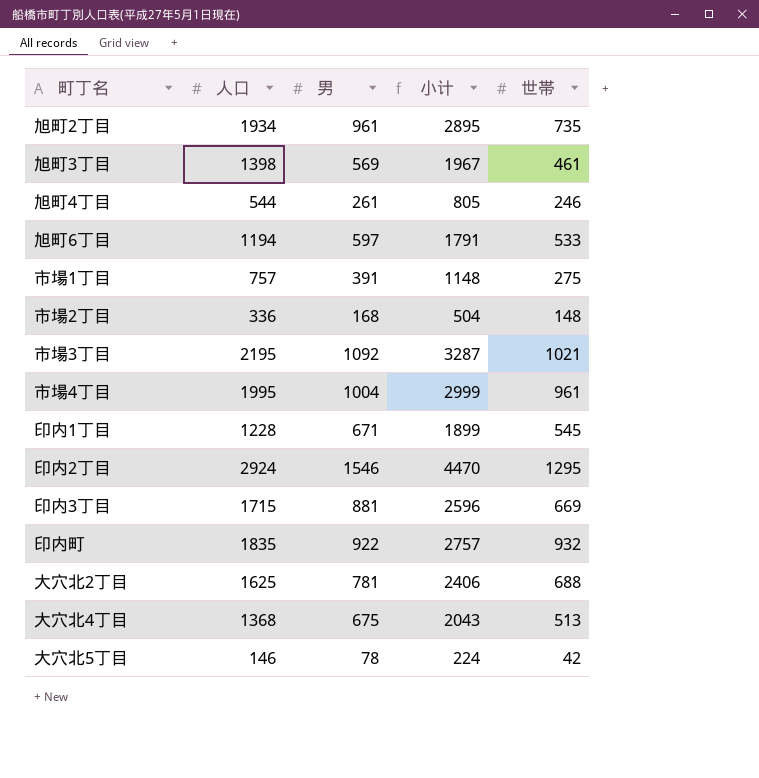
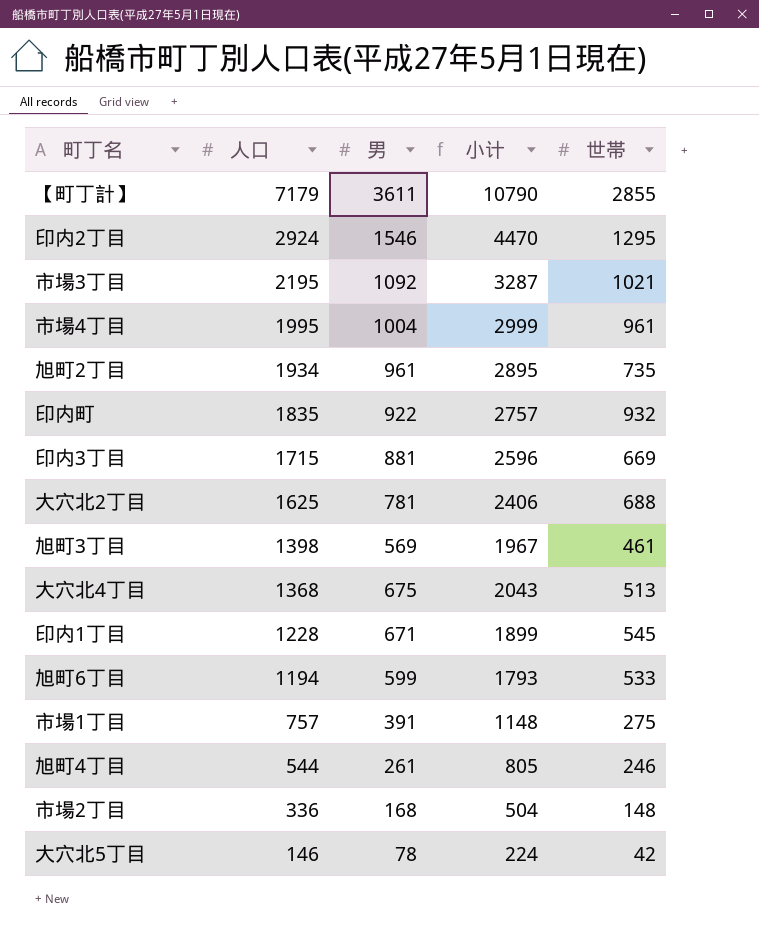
row order: none -> 人口 descending
row 【町丁計】: none -> 7179 | 3611 | 10790 | 2855
旭町6丁目 | 男: 597 -> 599
旭町6丁目 | 小计: 1791 -> 1793

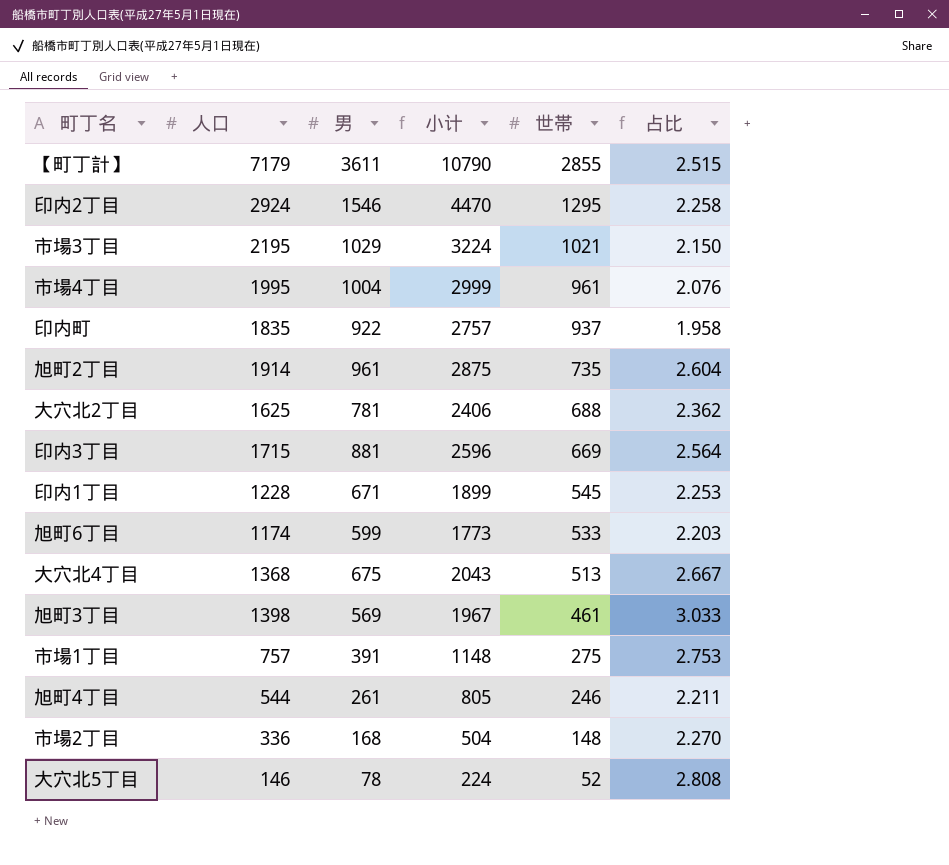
row order: 人口 descending -> 世帯 descending
column 占比 | formula: none -> [人口] / [世帯]
市場3丁目 | 男: 1092 -> 1029
市場3丁目 | 小计: 3287 -> 3224
印内町 | 世帯: 932 -> 937
旭町2丁目 | 人口: 1934 -> 1914
旭町2丁目 | 小计: 2895 -> 2875
旭町6丁目 | 人口: 1194 -> 1174
旭町6丁目 | 小计: 1793 -> 1773
大穴北5丁目 | 世帯: 42 -> 52

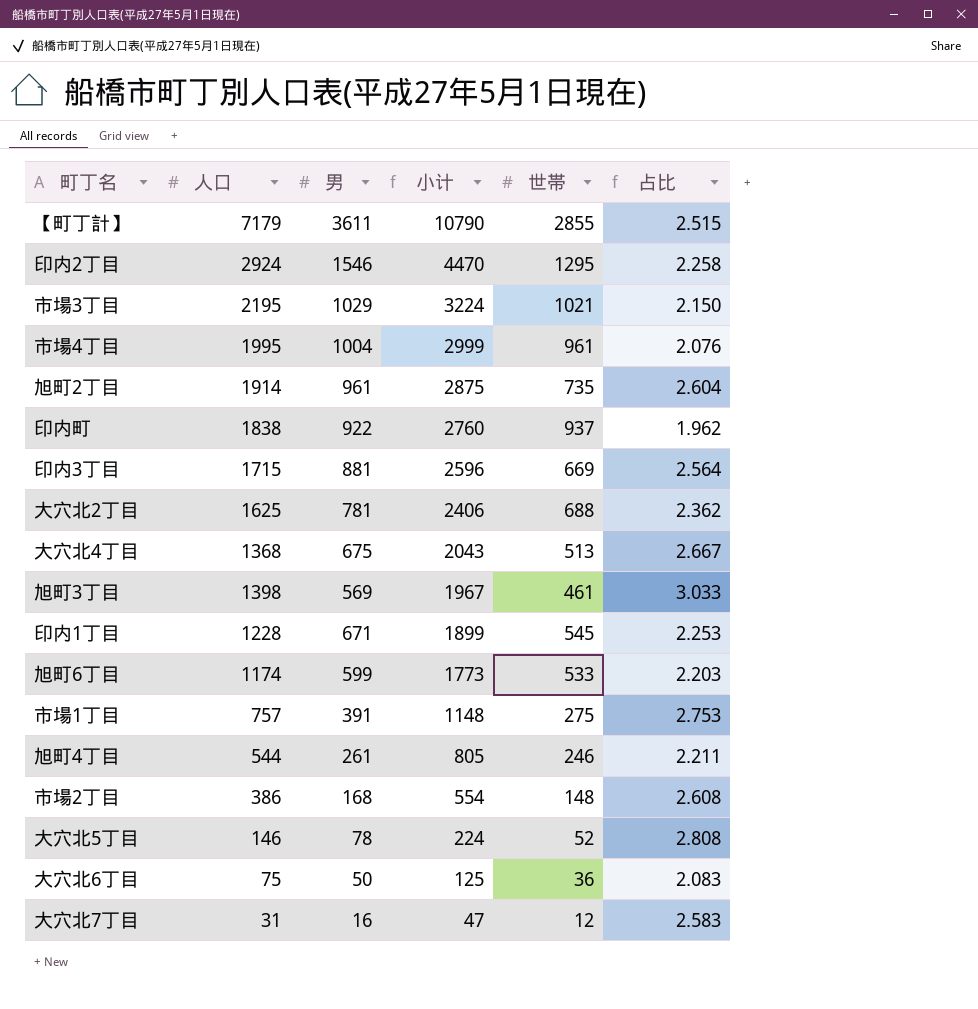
row order: 世帯 descending -> 小计 descending
印内町 | 人口: 1835 -> 1838
印内町 | 小计: 2757 -> 2760
印内町 | 占比: 1.958 -> 1.962
市場2丁目 | 人口: 336 -> 386
市場2丁目 | 小计: 504 -> 554
市場2丁目 | 占比: 2.270 -> 2.608
row 大穴北6丁目: none -> 75 | 50 | 125 | 36 | 2.083
row 大穴北7丁目: none -> 31 | 16 | 47 | 12 | 2.583

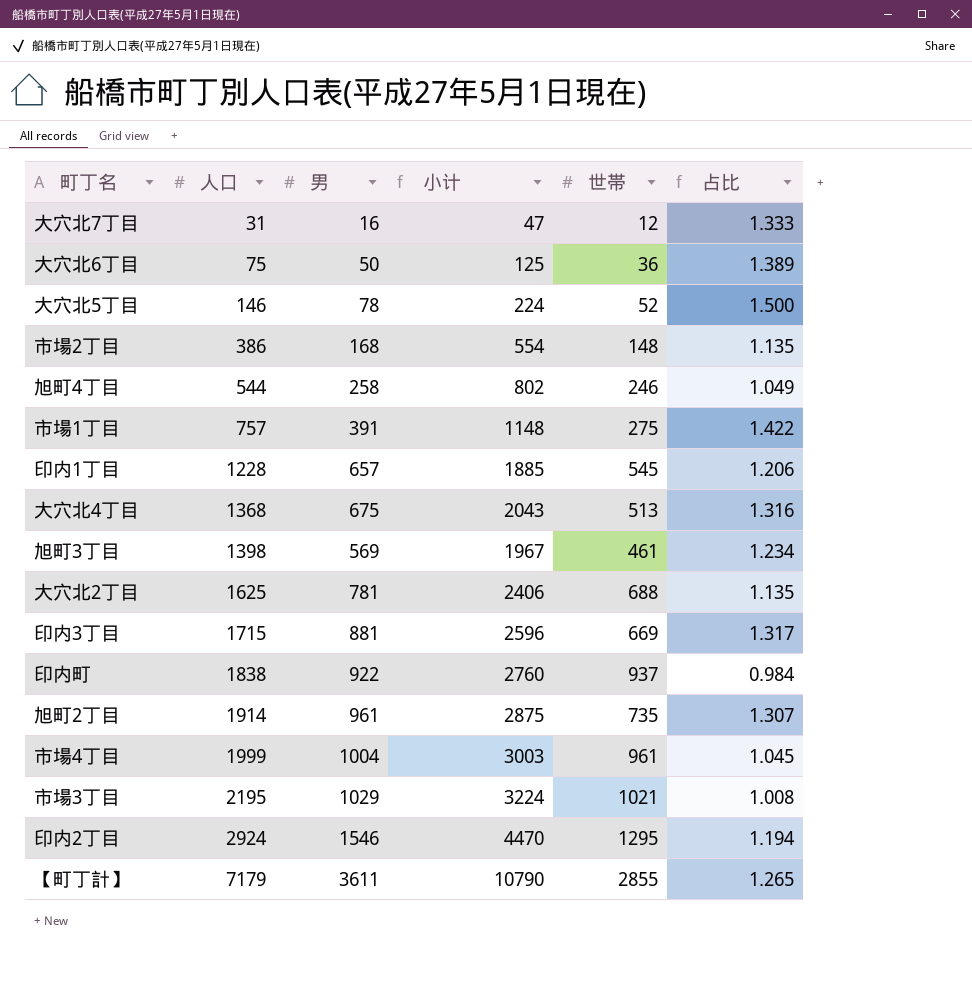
row order: 小计 descending -> 人口 ascending
column 占比 | formula: [人口] / [世帯] -> [男] / [世帯]
row 旭町6丁目: 1174 | 599 | 1773 | 533 | 2.203 -> none
旭町4丁目 | 男: 261 -> 258
旭町4丁目 | 小计: 805 -> 802
印内1丁目 | 男: 671 -> 657
印内1丁目 | 小计: 1899 -> 1885
市場4丁目 | 人口: 1995 -> 1999
市場4丁目 | 小计: 2999 -> 3003

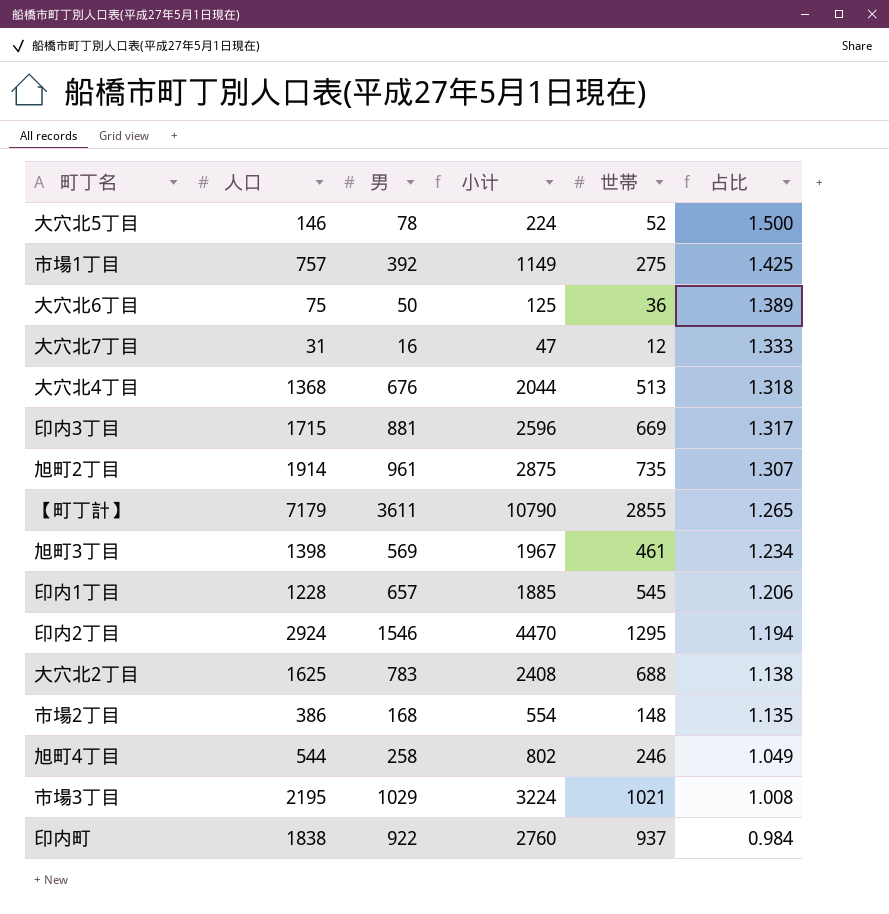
row order: 人口 ascending -> 占比 descending
row 市場4丁目: 1999 | 1004 | 3003 | 961 | 1.045 -> none
市場1丁目 | 男: 391 -> 392
市場1丁目 | 小计: 1148 -> 1149
市場1丁目 | 占比: 1.422 -> 1.425
大穴北4丁目 | 男: 675 -> 676
大穴北4丁目 | 小计: 2043 -> 2044
大穴北4丁目 | 占比: 1.316 -> 1.318
大穴北2丁目 | 男: 781 -> 783
大穴北2丁目 | 小计: 2406 -> 2408
大穴北2丁目 | 占比: 1.135 -> 1.138

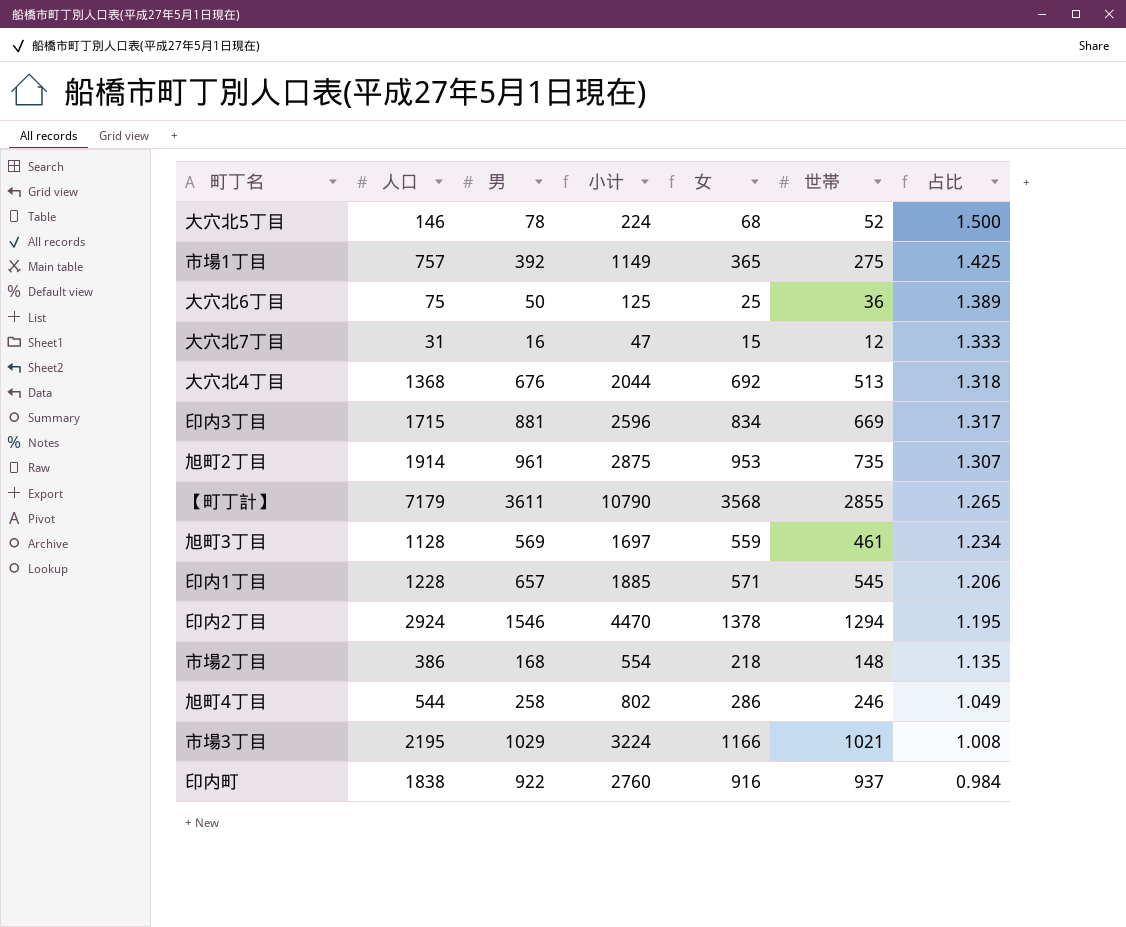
column 女 | formula: none -> [人口] - [男]
row 大穴北2丁目: 1625 | 783 | 2408 | 688 | 1.138 -> none
旭町3丁目 | 人口: 1398 -> 1128
旭町3丁目 | 小计: 1967 -> 1697
印内2丁目 | 世帯: 1295 -> 1294
印内2丁目 | 占比: 1.194 -> 1.195

